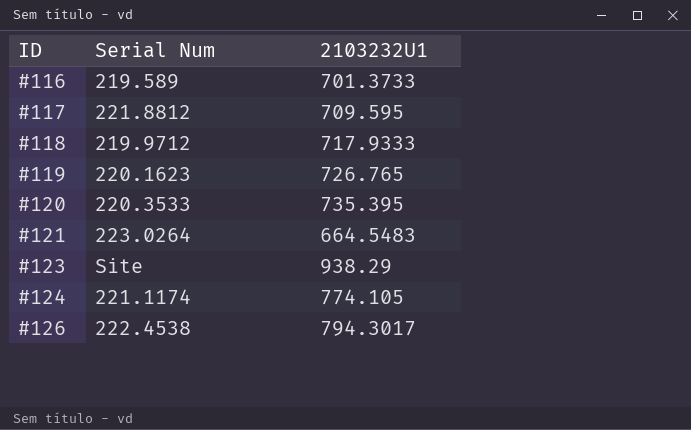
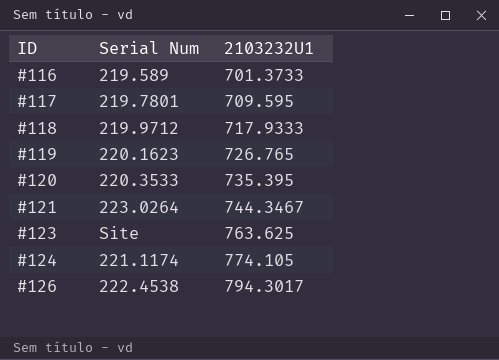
#117 | Serial Num: 221.8812 -> 219.7801
#121 | 2103232U1: 664.5483 -> 744.3467
#123 | 2103232U1: 938.29 -> 763.625

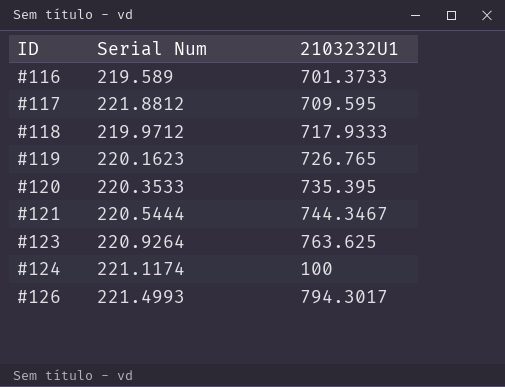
#117 | Serial Num: 219.7801 -> 221.8812
#121 | Serial Num: 223.0264 -> 220.5444
#123 | Serial Num: Site -> 220.9264
#124 | 2103232U1: 774.105 -> 100
#126 | Serial Num: 222.4538 -> 221.4993

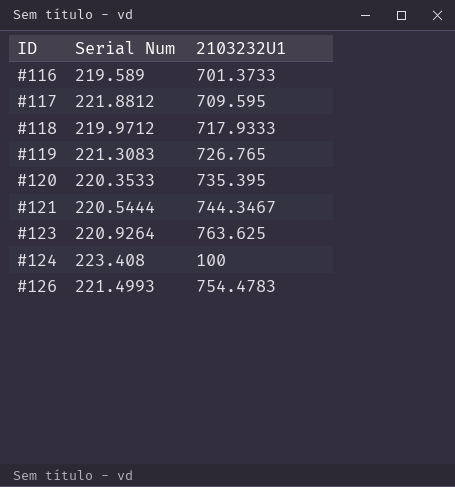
#119 | Serial Num: 220.1623 -> 221.3083
#124 | Serial Num: 221.1174 -> 223.408
#126 | 2103232U1: 794.3017 -> 754.4783

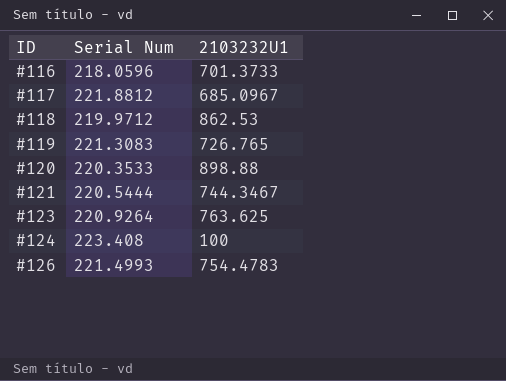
#116 | Serial Num: 219.589 -> 218.0596
#117 | 2103232U1: 709.595 -> 685.0967
#118 | 2103232U1: 717.9333 -> 862.53
#120 | 2103232U1: 735.395 -> 898.88

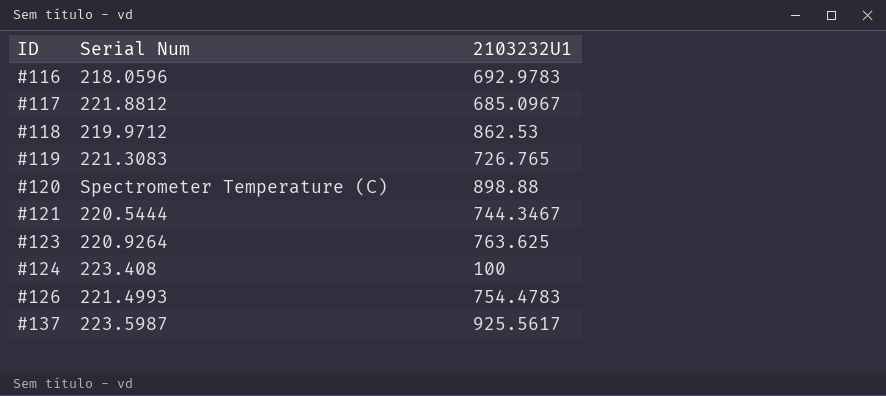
#116 | 2103232U1: 701.3733 -> 692.9783
#120 | Serial Num: 220.3533 -> Spectrometer Temperature (C)
row #137: none -> 223.5987 | 925.5617

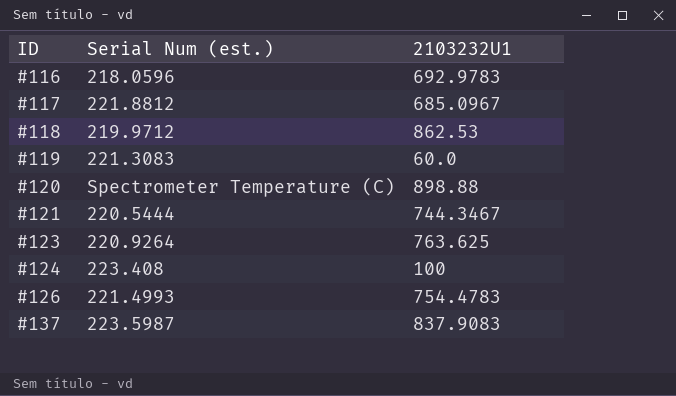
column name: Serial Num -> Serial Num (est.)
#119 | 2103232U1: 726.765 -> 60.0
#137 | 2103232U1: 925.5617 -> 837.9083

